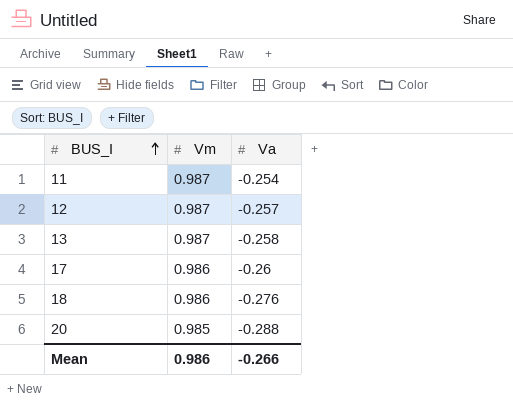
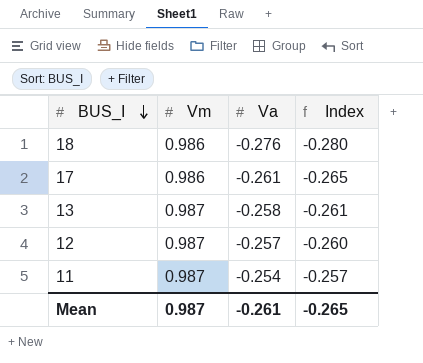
row order: BUS_I ascending -> BUS_I descending
column Index | formula: none -> [Va] / [Vm]
row 20: 0.985 | -0.288 -> none
17 | Va: -0.26 -> -0.261
Mean | Vm: 0.986 -> 0.987
Mean | Va: -0.266 -> -0.261

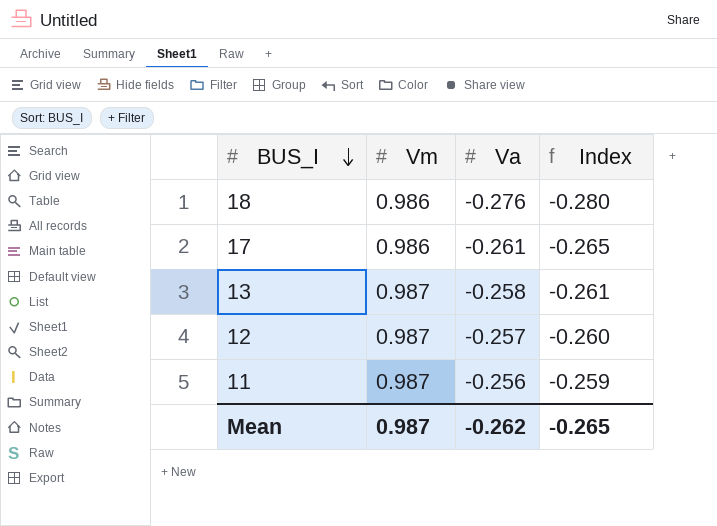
11 | Va: -0.254 -> -0.256
11 | Index: -0.257 -> -0.259
Mean | Va: -0.261 -> -0.262

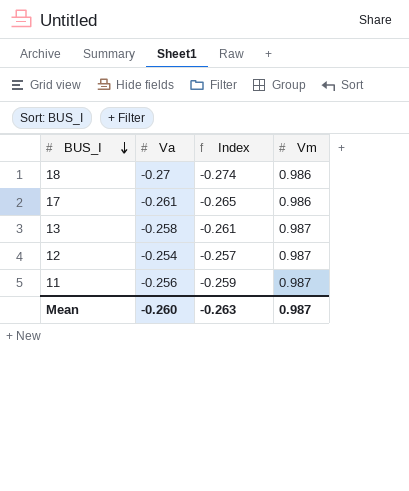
column Vm | position: 2 -> 4
18 | Va: -0.276 -> -0.27
18 | Index: -0.280 -> -0.274
12 | Va: -0.257 -> -0.254
12 | Index: -0.260 -> -0.257
Mean | Va: -0.262 -> -0.260
Mean | Index: -0.265 -> -0.263

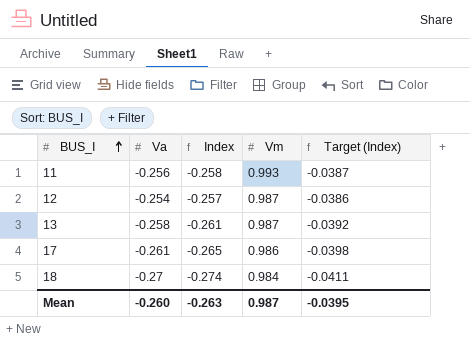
row order: BUS_I descending -> BUS_I ascending
column Target (Index) | formula: none -> [Index] * 0.15
11 | Index: -0.259 -> -0.258
11 | Vm: 0.987 -> 0.993
18 | Vm: 0.986 -> 0.984

